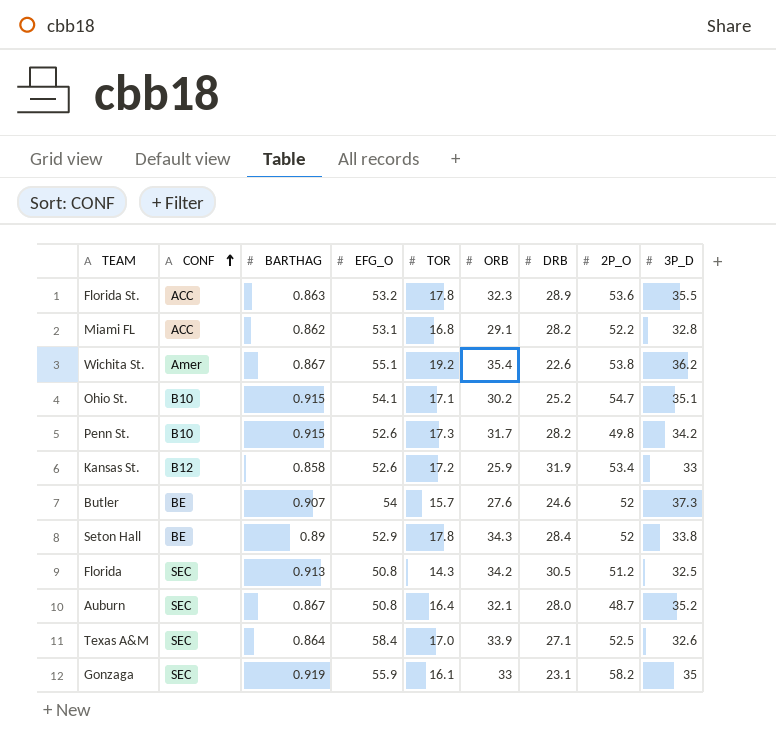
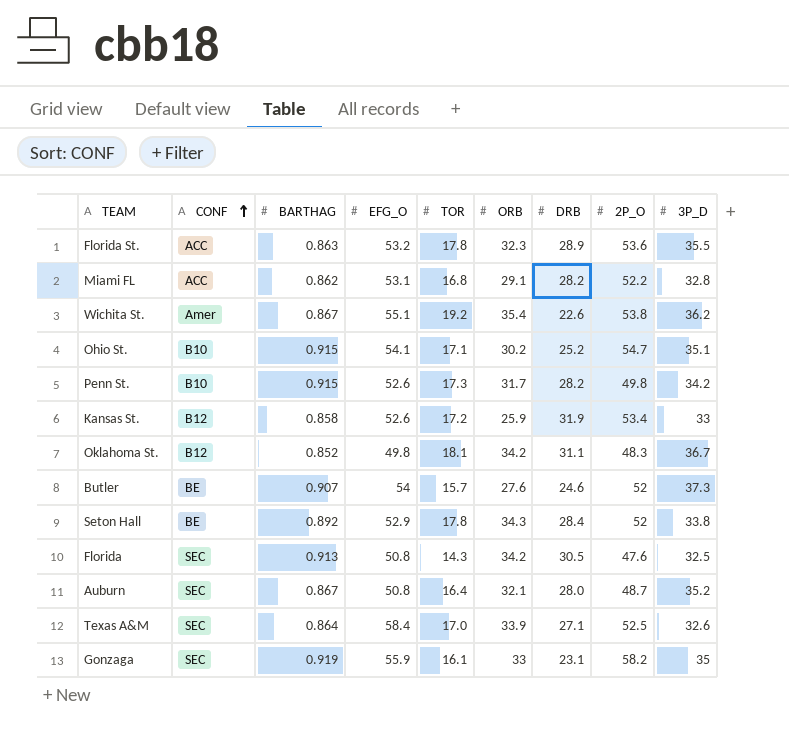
row Oklahoma St.: none -> B12 | 0.852 | 49.8 | 18.1 | 34.2 | 31.1 | 48.3 | 36.7
Seton Hall | BARTHAG: 0.89 -> 0.892
Florida | 2P_O: 51.2 -> 47.6

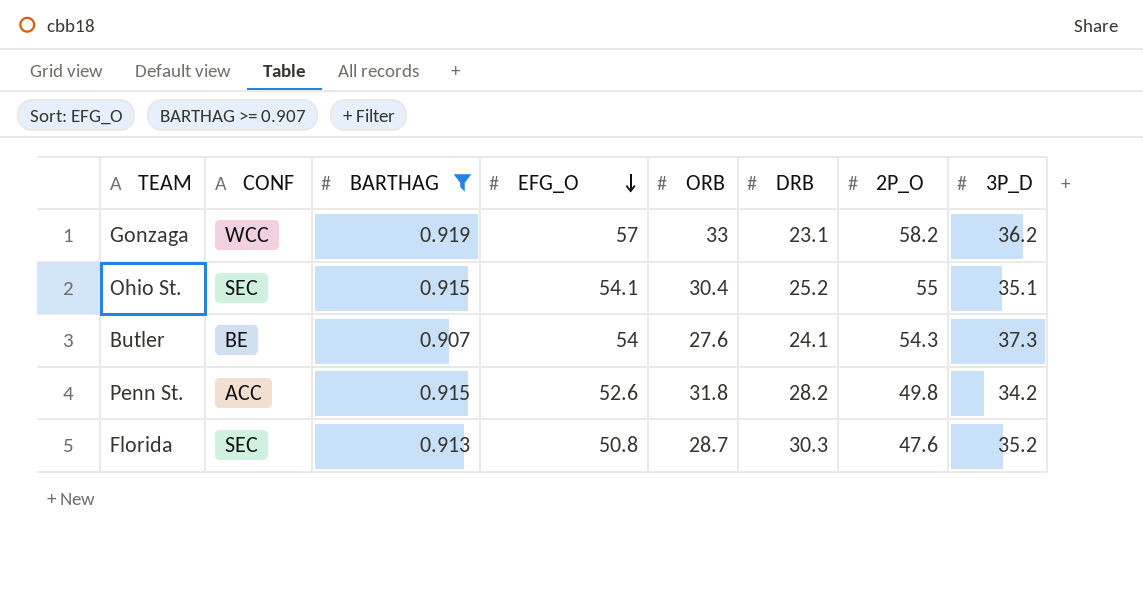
filter: none -> BARTHAG >= 0.907
row order: CONF ascending -> EFG_O descending
column TOR | position: 5 -> none
Gonzaga | CONF: SEC -> WCC
Gonzaga | EFG_O: 55.9 -> 57
Gonzaga | 3P_D: 35 -> 36.2
Ohio St. | CONF: B10 -> SEC
Ohio St. | ORB: 30.2 -> 30.4
Ohio St. | 2P_O: 54.7 -> 55
Butler | DRB: 24.6 -> 24.1
Butler | 2P_O: 52 -> 54.3
Penn St. | CONF: B10 -> ACC
Penn St. | ORB: 31.7 -> 31.8
Florida | ORB: 34.2 -> 28.7
Florida | DRB: 30.5 -> 30.3
Florida | 3P_D: 32.5 -> 35.2

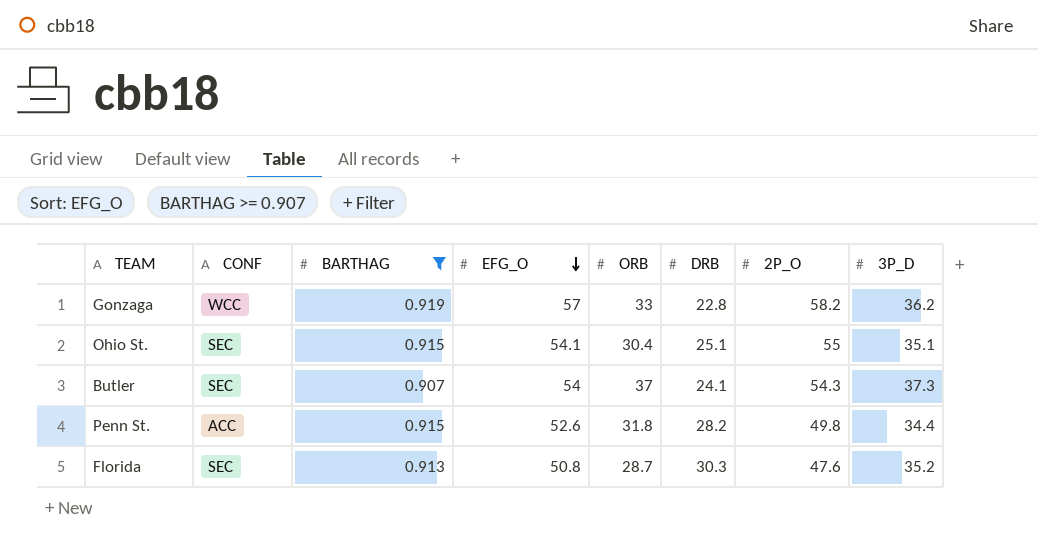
Gonzaga | DRB: 23.1 -> 22.8
Ohio St. | DRB: 25.2 -> 25.1
Butler | CONF: BE -> SEC
Butler | ORB: 27.6 -> 37
Penn St. | 3P_D: 34.2 -> 34.4

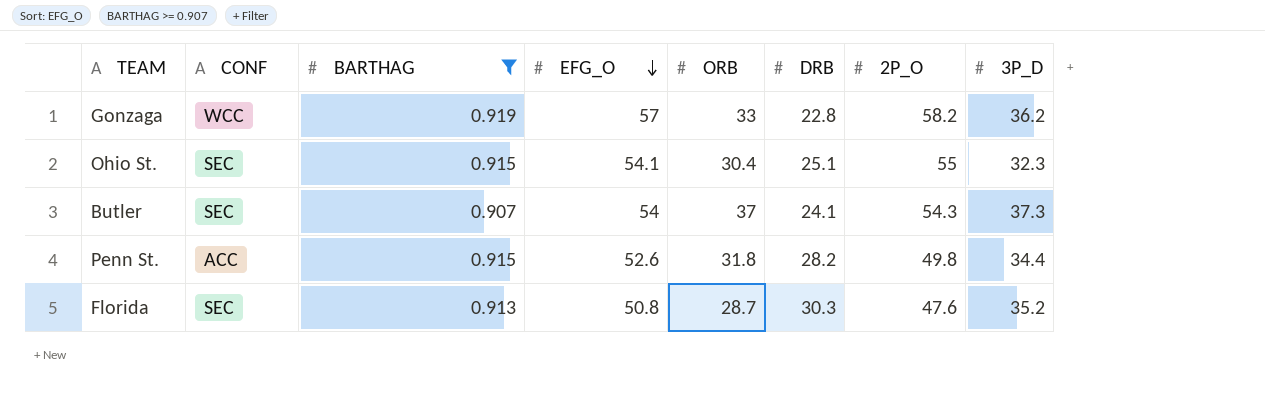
Ohio St. | 3P_D: 35.1 -> 32.3

